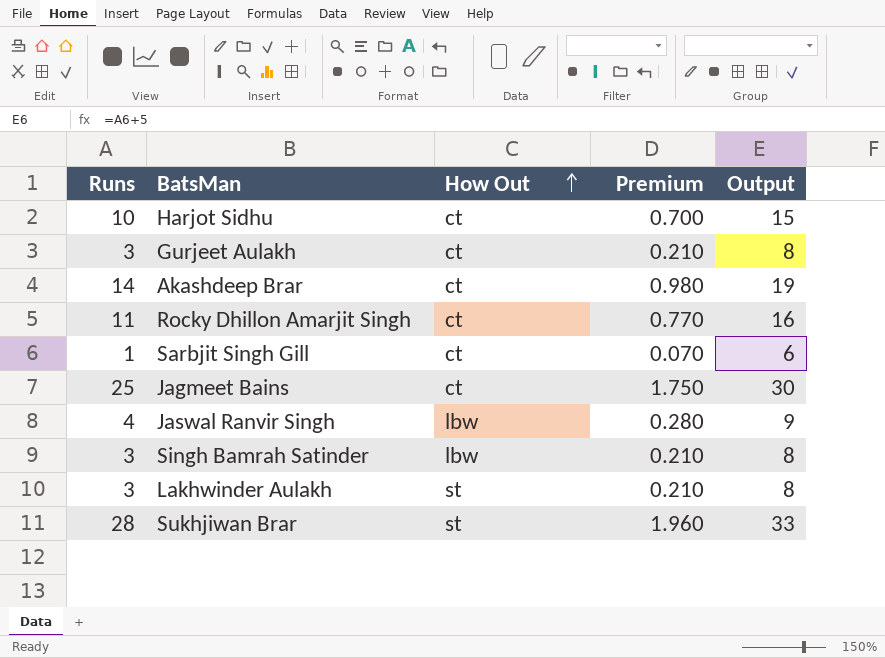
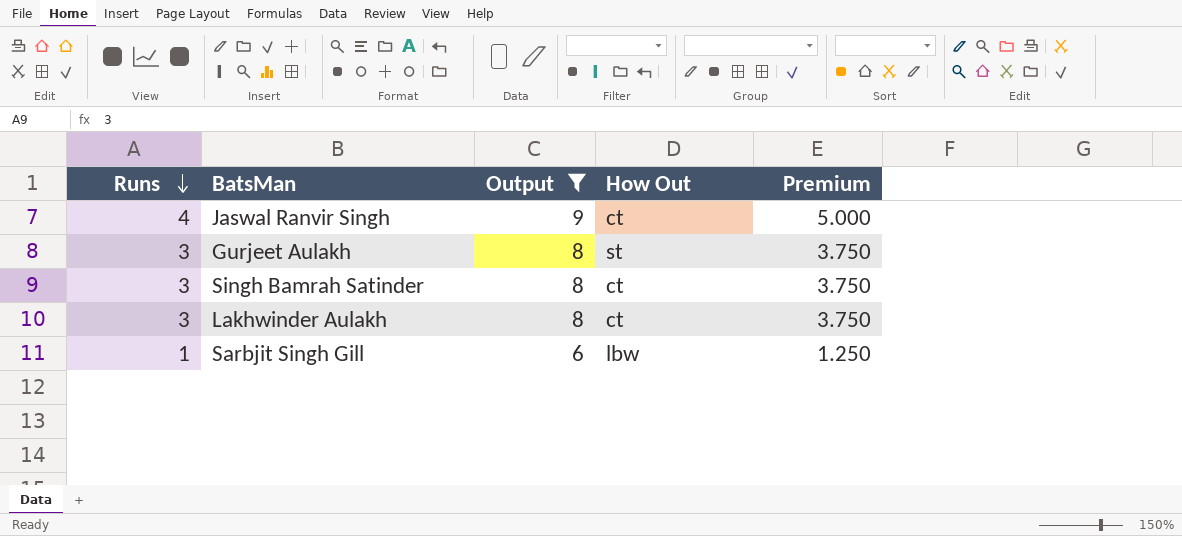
filter: none -> Output <= 9
row order: How Out ascending -> Runs descending
column Output | position: 5 -> 3
column Premium | formula: [Runs] * 0.07 -> [Runs] * 1.25
Jaswal Ranvir Singh | How Out: lbw -> ct
Gurjeet Aulakh | How Out: ct -> st
Singh Bamrah Satinder | How Out: lbw -> ct
Lakhwinder Aulakh | How Out: st -> ct
Sarbjit Singh Gill | How Out: ct -> lbw

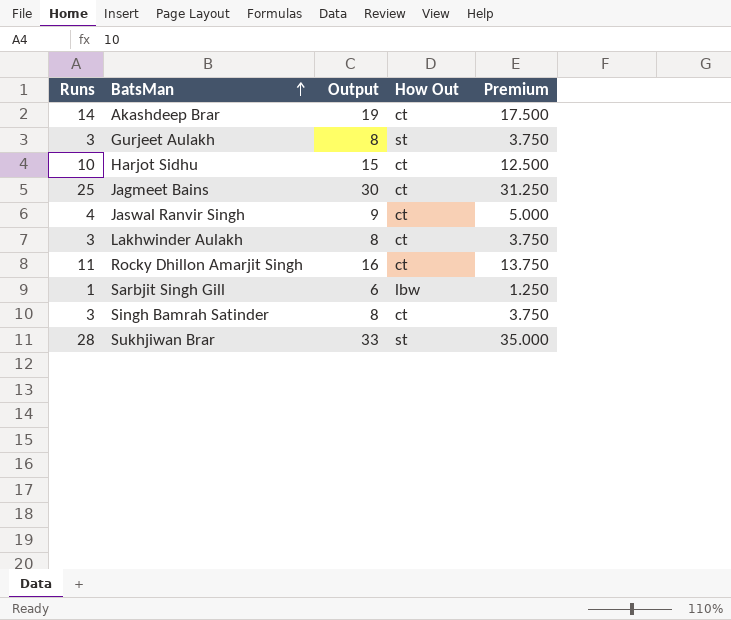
filter: Output <= 9 -> none
row order: Runs descending -> BatsMan ascending

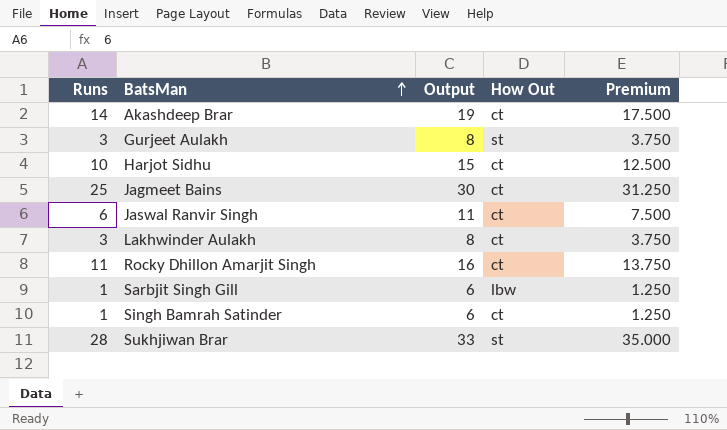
Jaswal Ranvir Singh | Runs: 4 -> 6
Jaswal Ranvir Singh | Output: 9 -> 11
Jaswal Ranvir Singh | Premium: 5.000 -> 7.500
Singh Bamrah Satinder | Runs: 3 -> 1
Singh Bamrah Satinder | Output: 8 -> 6
Singh Bamrah Satinder | Premium: 3.750 -> 1.250

